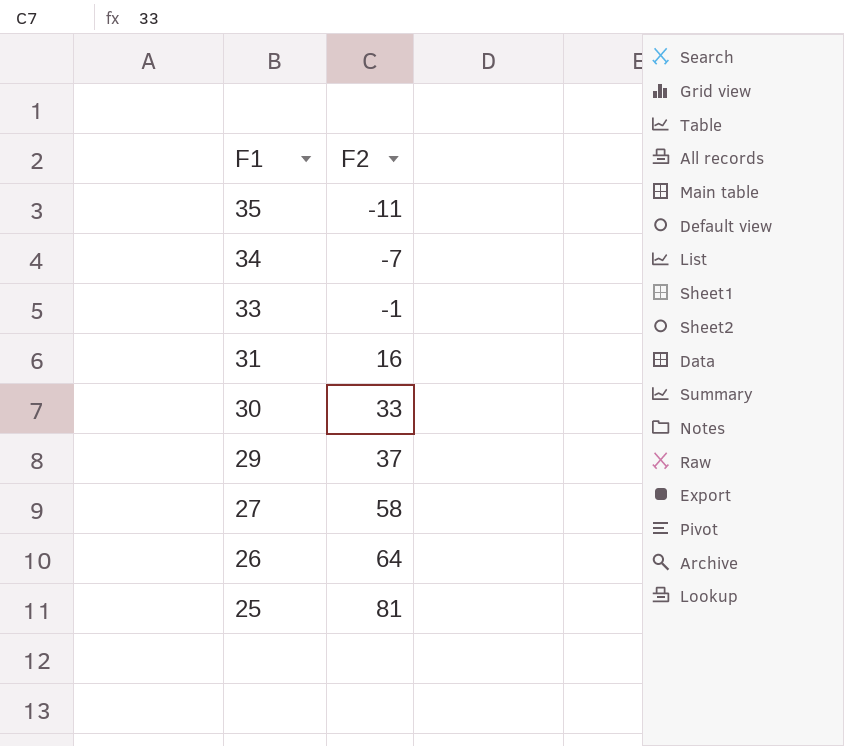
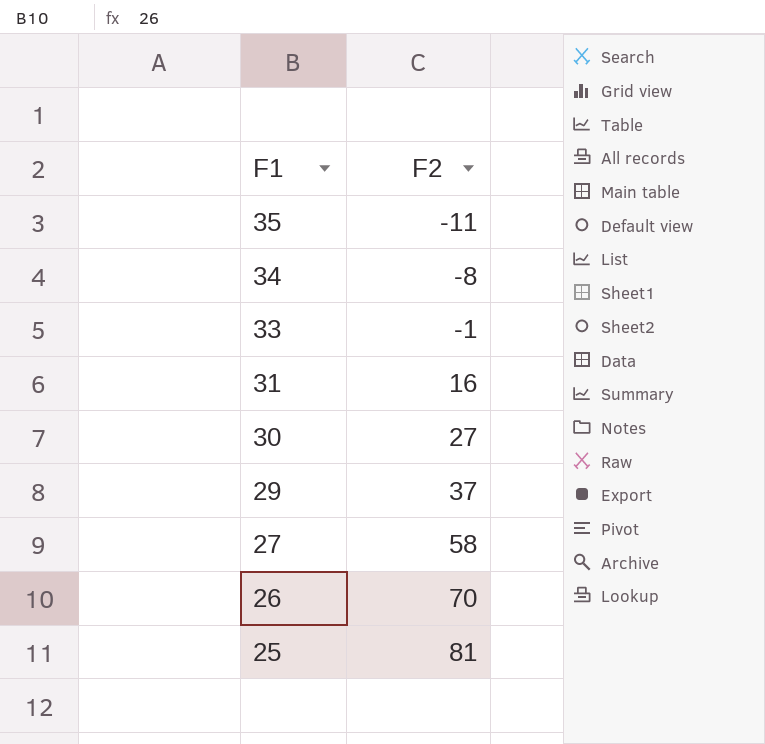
34 | F2: -7 -> -8
30 | F2: 33 -> 27
26 | F2: 64 -> 70

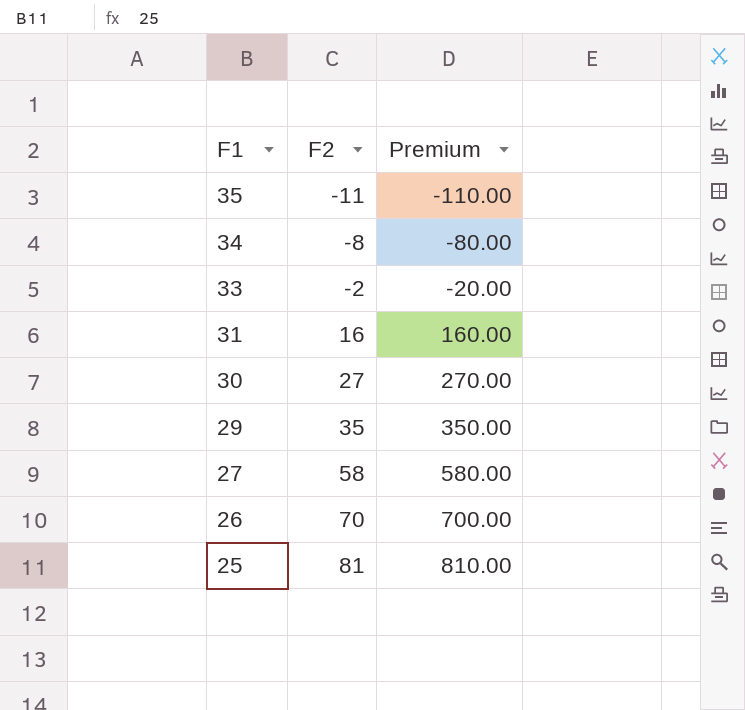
column Premium | formula: none -> [F2] * 10
33 | F2: -1 -> -2
29 | F2: 37 -> 35

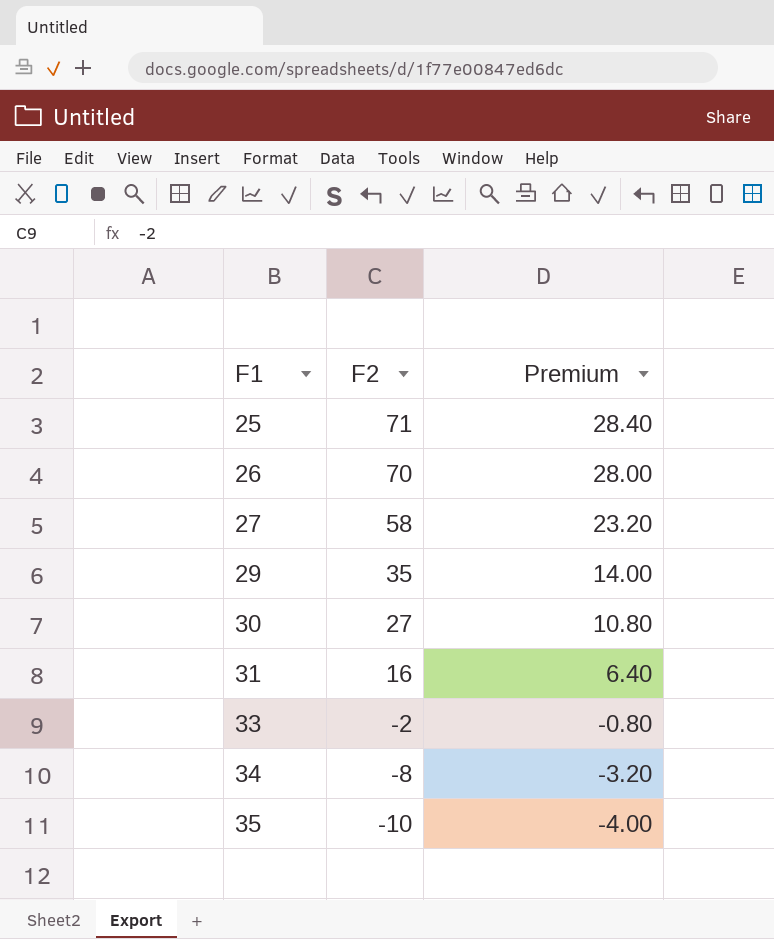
row order: F1 descending -> F1 ascending
column Premium | formula: [F2] * 10 -> [F2] * 0.4
25 | F2: 81 -> 71
35 | F2: -11 -> -10

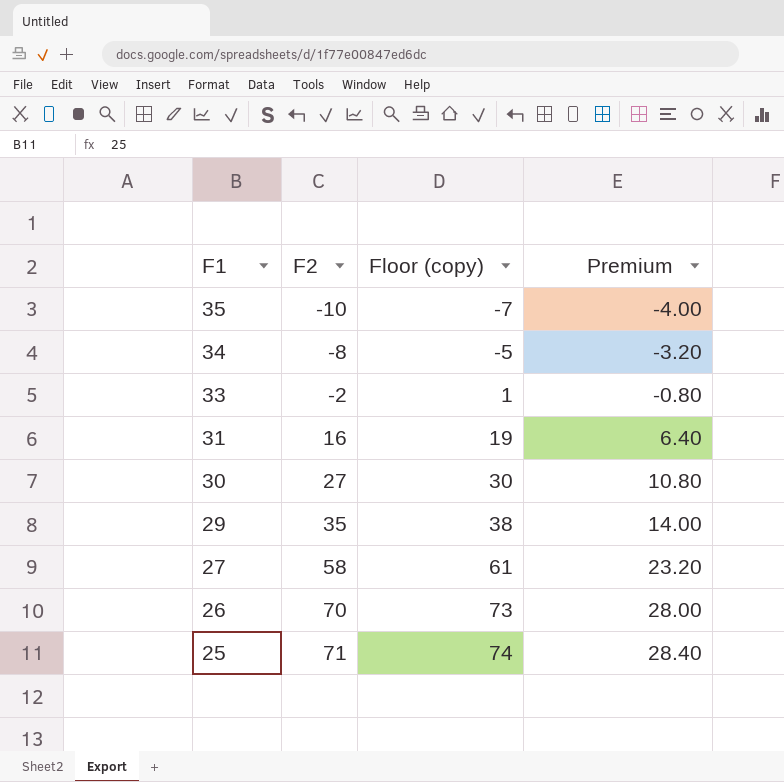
row order: F1 ascending -> F1 descending
column Floor (copy) | formula: none -> [F2] + 3

